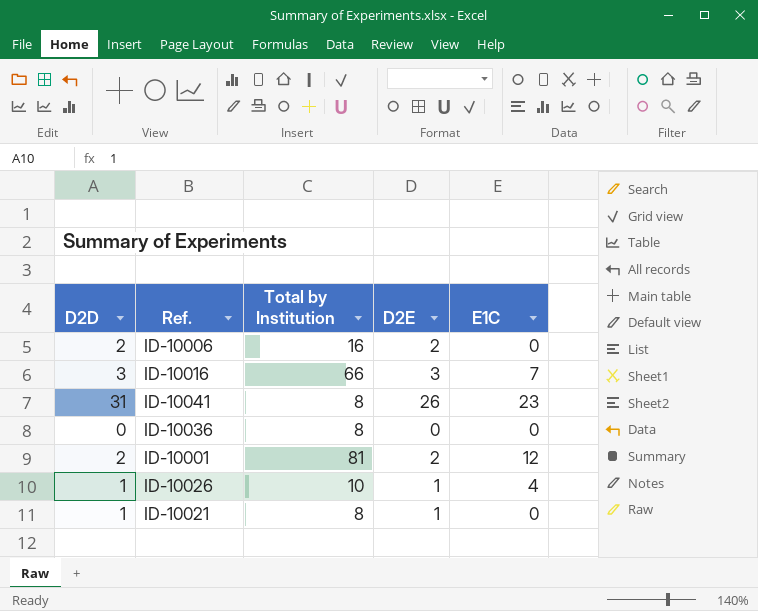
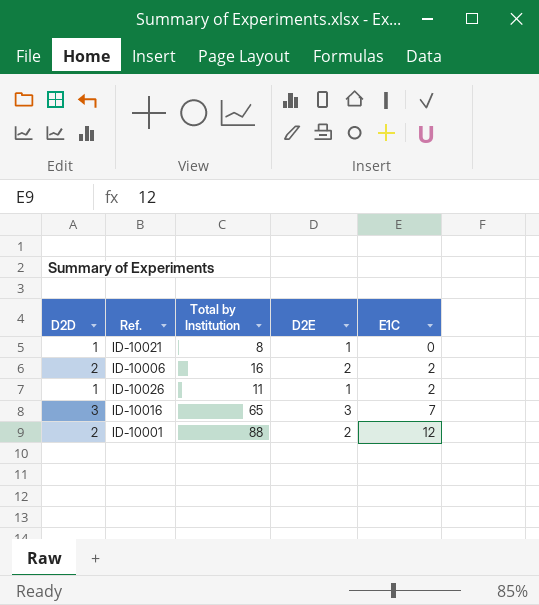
row order: none -> E1C ascending
row ID-10041: 31 | 8 | 26 | 23 -> none
row ID-10036: 0 | 8 | 0 | 0 -> none
ID-10006 | E1C: 0 -> 2
ID-10026 | Total by Institution: 10 -> 11
ID-10026 | E1C: 4 -> 2
ID-10016 | Total by Institution: 66 -> 65
ID-10001 | Total by Institution: 81 -> 88

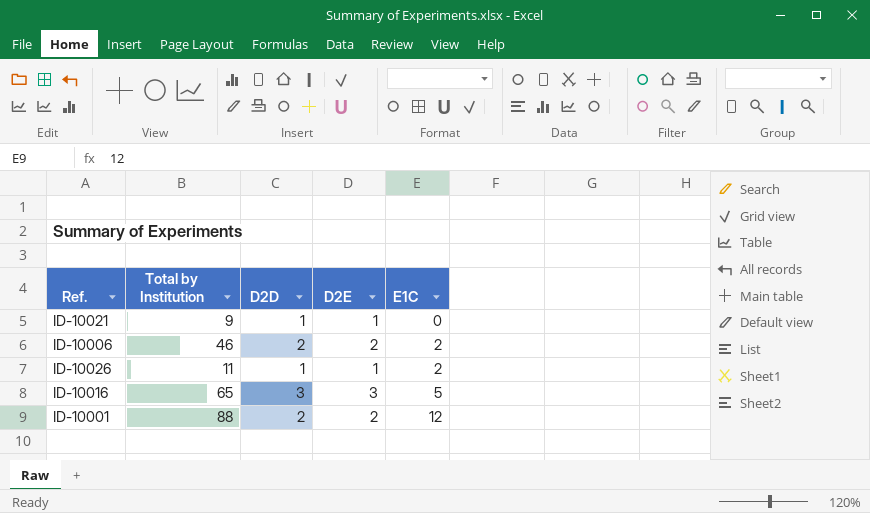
column D2D | position: 1 -> 3
ID-10021 | Total by Institution: 8 -> 9
ID-10006 | Total by Institution: 16 -> 46
ID-10016 | E1C: 7 -> 5

